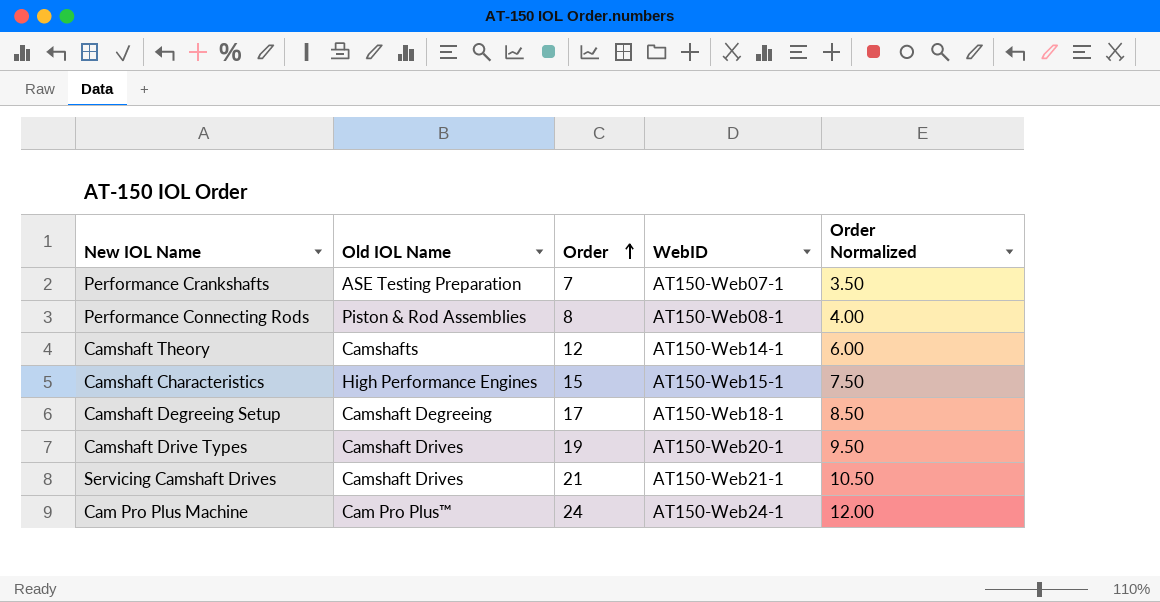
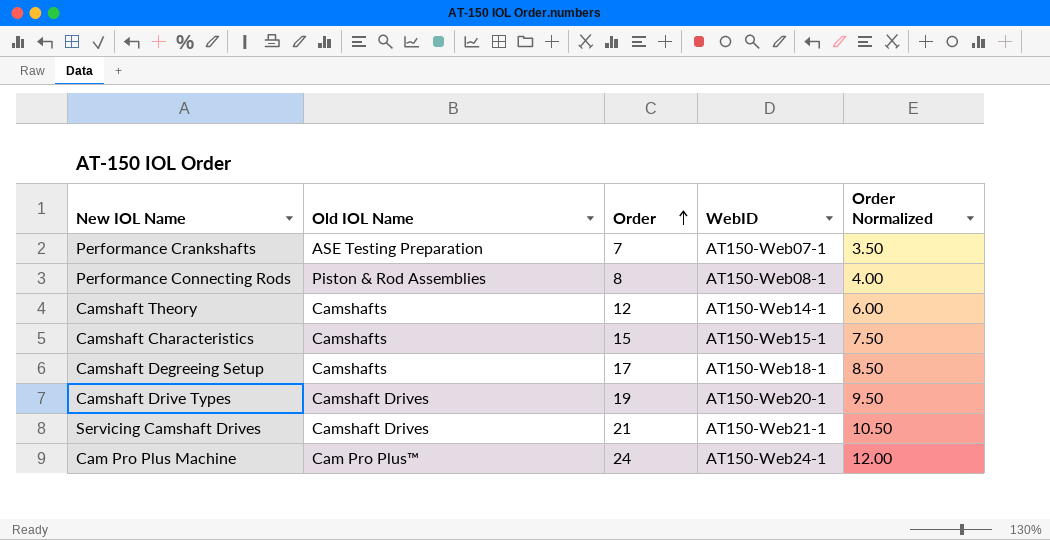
Camshaft Characteristics | Old IOL Name: High Performance Engines -> Camshafts
Camshaft Degreeing Setup | Old IOL Name: Camshaft Degreeing -> Camshafts

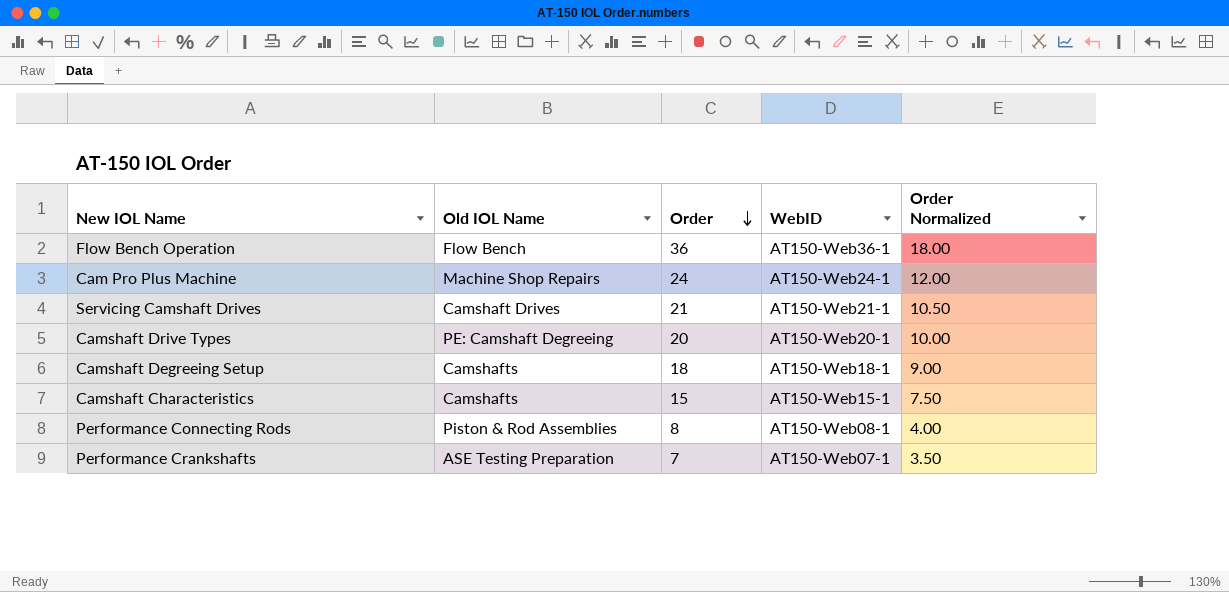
row order: Order ascending -> Order descending
row Camshaft Theory: Camshafts | 12 | AT150-Web14-1 | 6.00 -> none
row Flow Bench Operation: none -> Flow Bench | 36 | AT150-Web36-1 | 18.00
Cam Pro Plus Machine | Old IOL Name: Cam Pro Plus™ -> Machine Shop Repairs
Camshaft Drive Types | Old IOL Name: Camshaft Drives -> PE: Camshaft Degreeing
Camshaft Drive Types | Order: 19 -> 20
Camshaft Drive Types | Order Normalized: 9.50 -> 10.00
Camshaft Degreeing Setup | Order: 17 -> 18
Camshaft Degreeing Setup | Order Normalized: 8.50 -> 9.00

